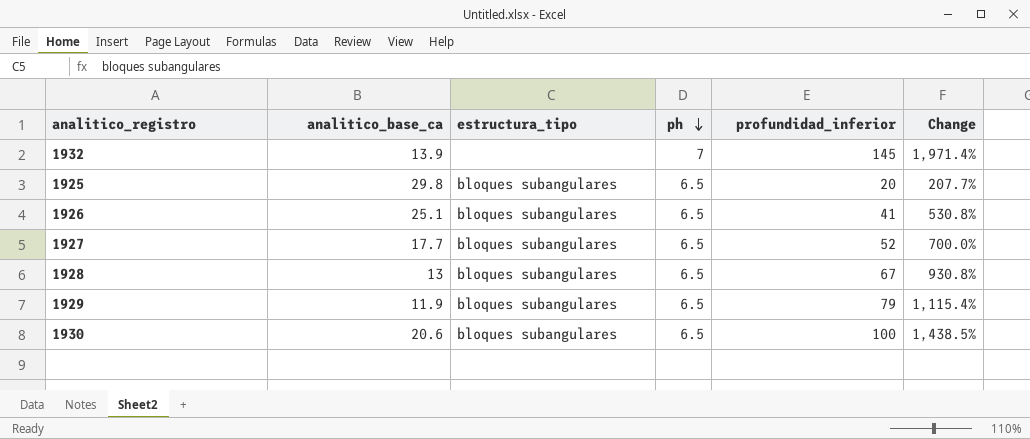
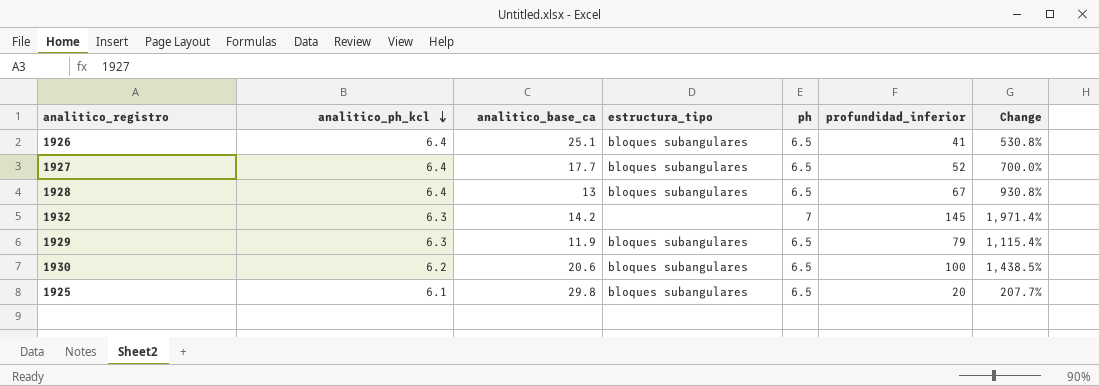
row order: ph descending -> analitico_ph_kcl descending
column analitico_ph_kcl | position: none -> 2
1932 | analitico_base_ca: 13.9 -> 14.2

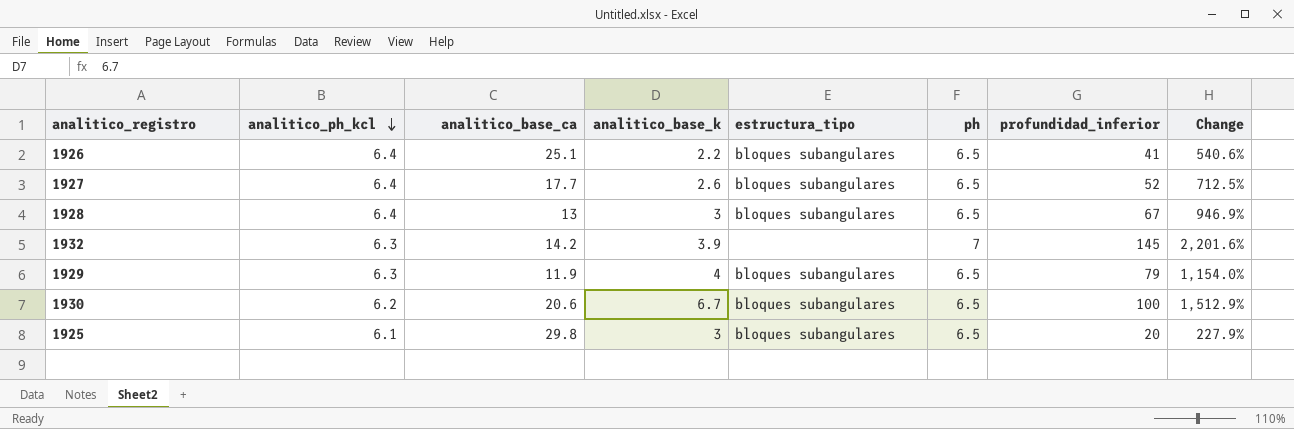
column analitico_base_k | position: none -> 4
column Change | formula: ([profundidad_inferior] - [ph]) / [ph] -> ([profundidad_inferior] - [analitico_ph_kcl]) / [analitico_ph_kcl]

